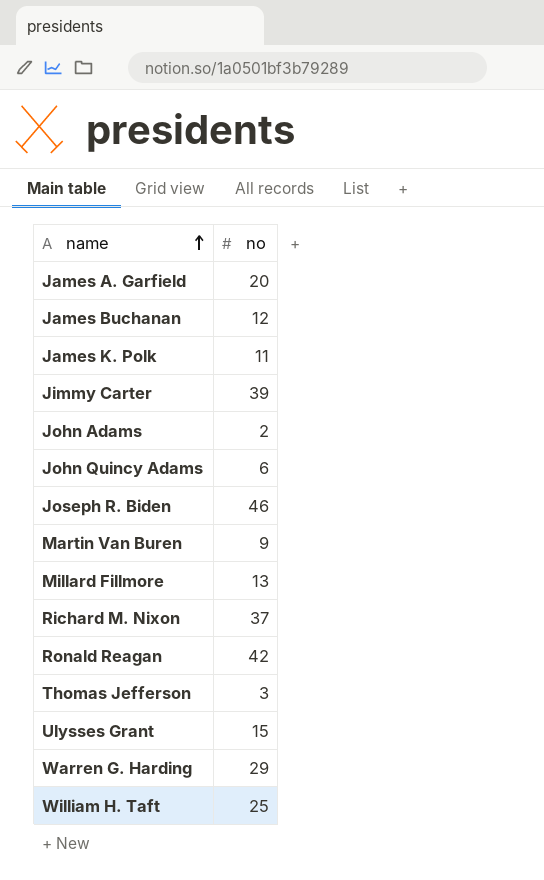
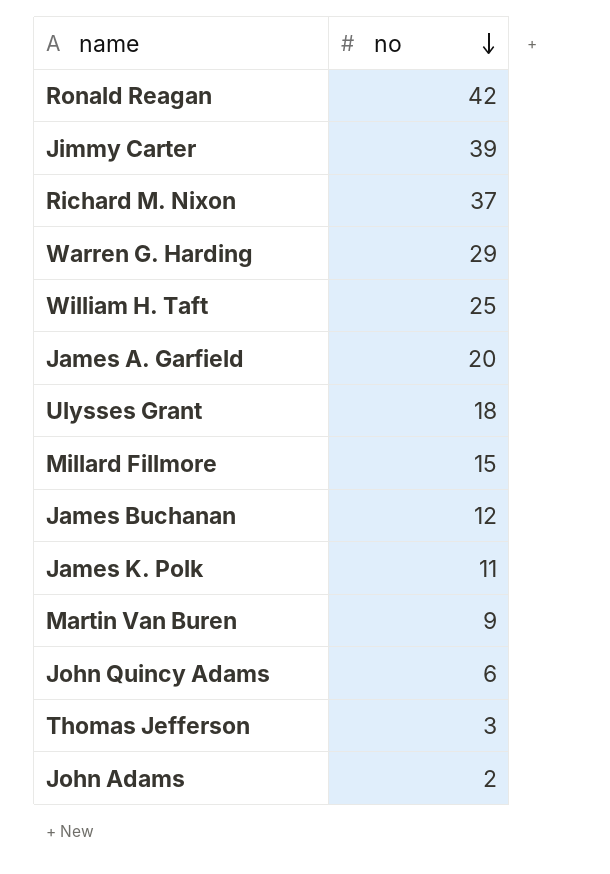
row order: name ascending -> no descending
row Joseph R. Biden: 46 -> none
Ulysses Grant | no: 15 -> 18
Millard Fillmore | no: 13 -> 15

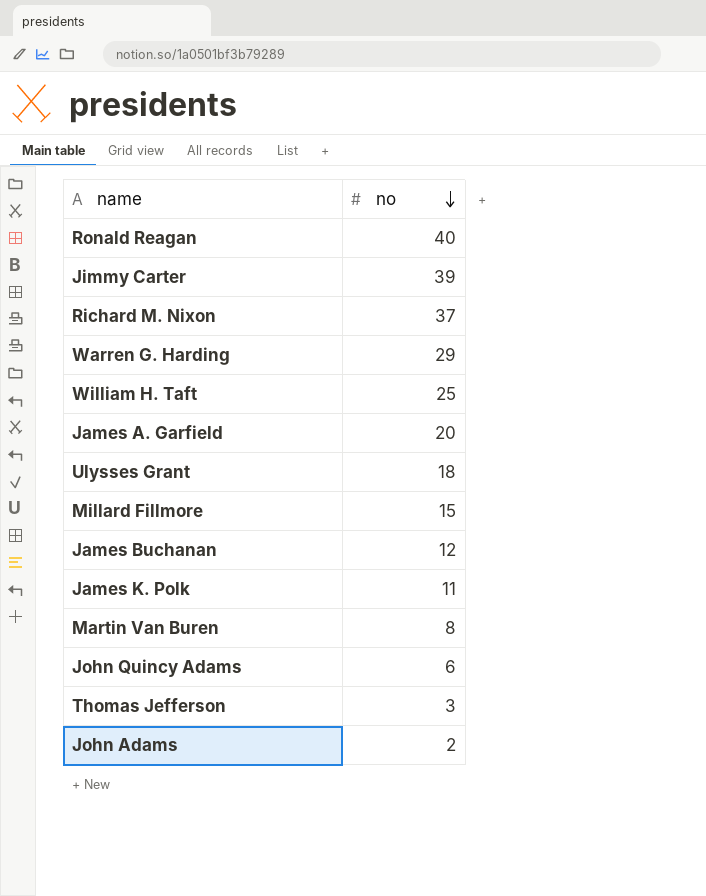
Ronald Reagan | no: 42 -> 40
Martin Van Buren | no: 9 -> 8

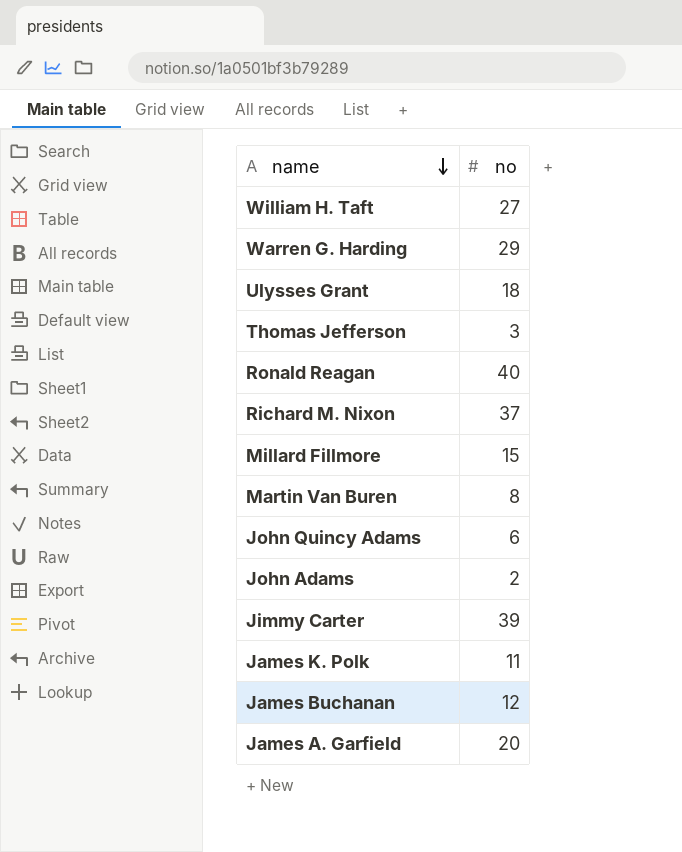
row order: no descending -> name descending
William H. Taft | no: 25 -> 27

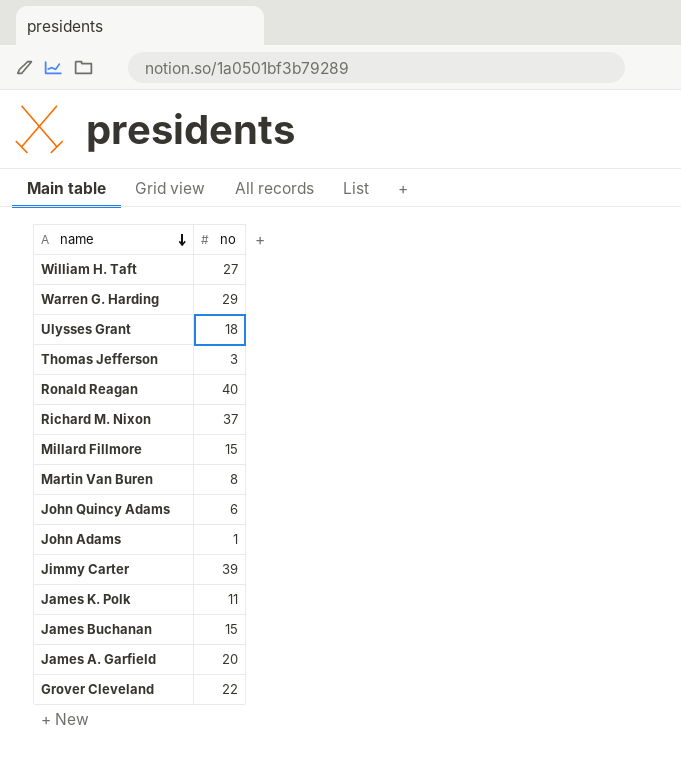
John Adams | no: 2 -> 1
James Buchanan | no: 12 -> 15
row Grover Cleveland: none -> 22

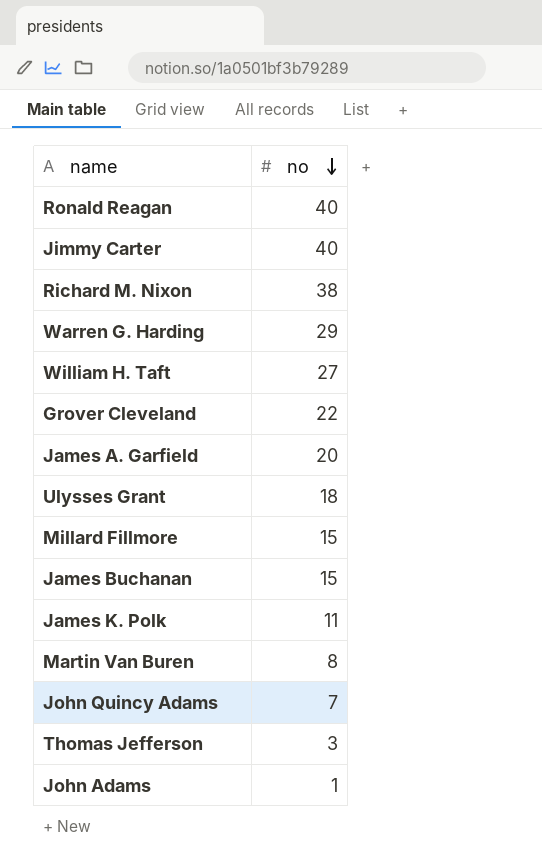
row order: name descending -> no descending
Jimmy Carter | no: 39 -> 40
Richard M. Nixon | no: 37 -> 38
John Quincy Adams | no: 6 -> 7

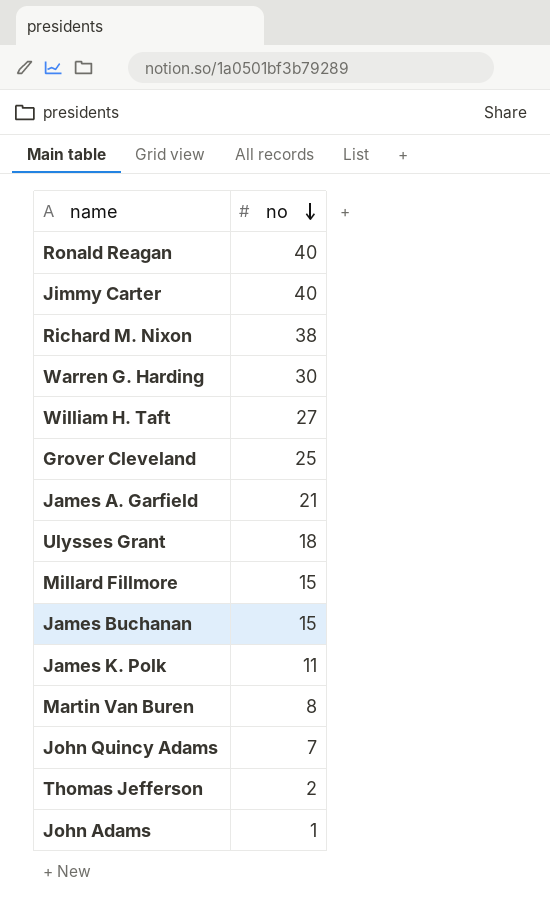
Warren G. Harding | no: 29 -> 30
Grover Cleveland | no: 22 -> 25
James A. Garfield | no: 20 -> 21
Thomas Jefferson | no: 3 -> 2

